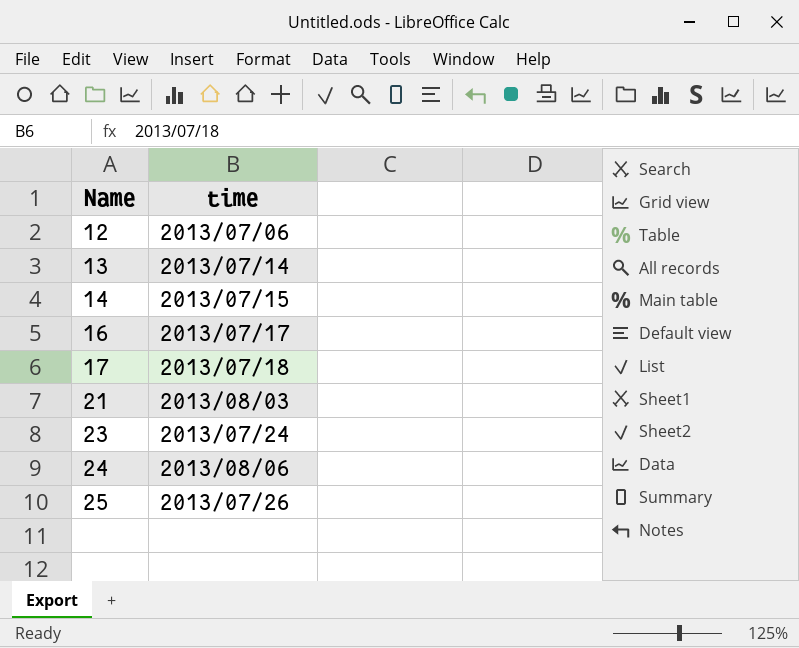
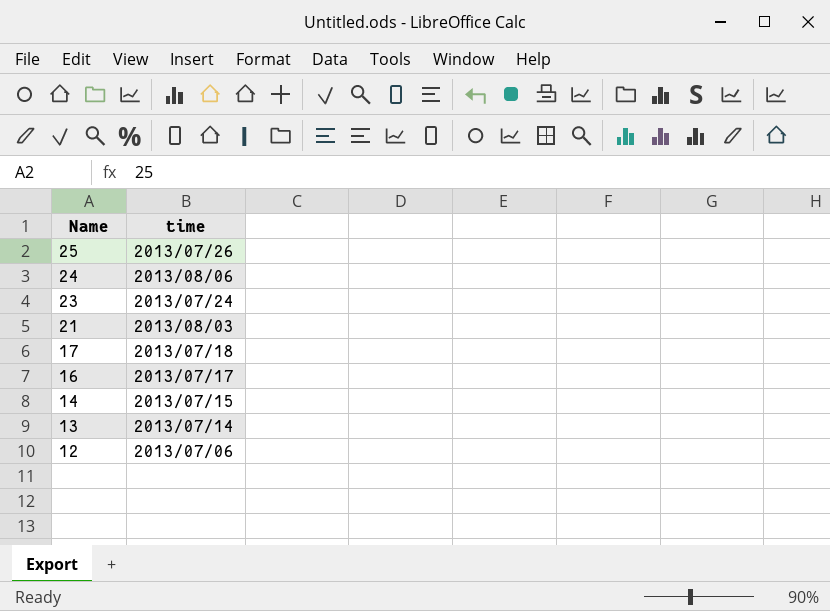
row order: Name ascending -> Name descending

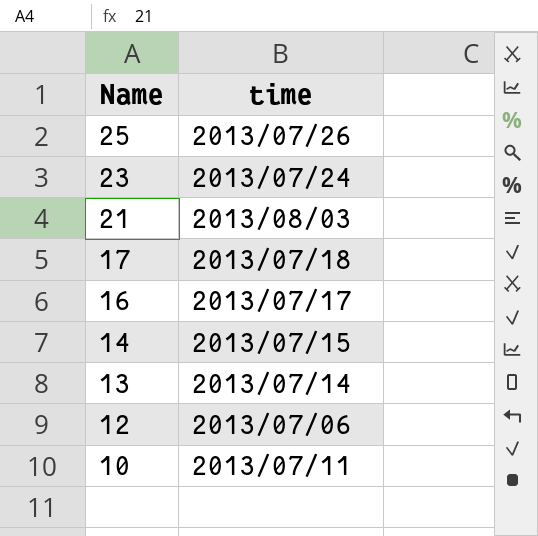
row 24: 2013/08/06 -> none
row 10: none -> 2013/07/11

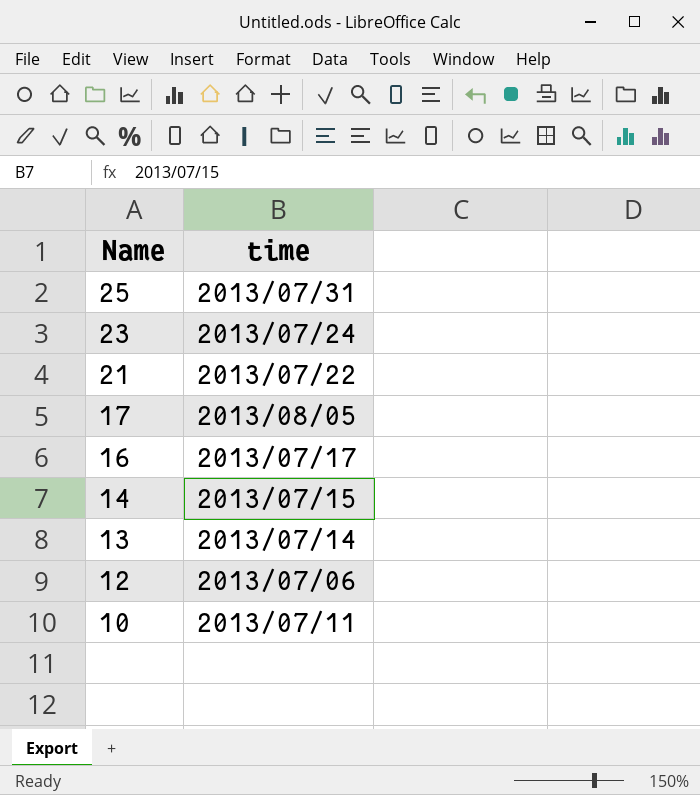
25 | time: 2013/07/26 -> 2013/07/31
21 | time: 2013/08/03 -> 2013/07/22
17 | time: 2013/07/18 -> 2013/08/05

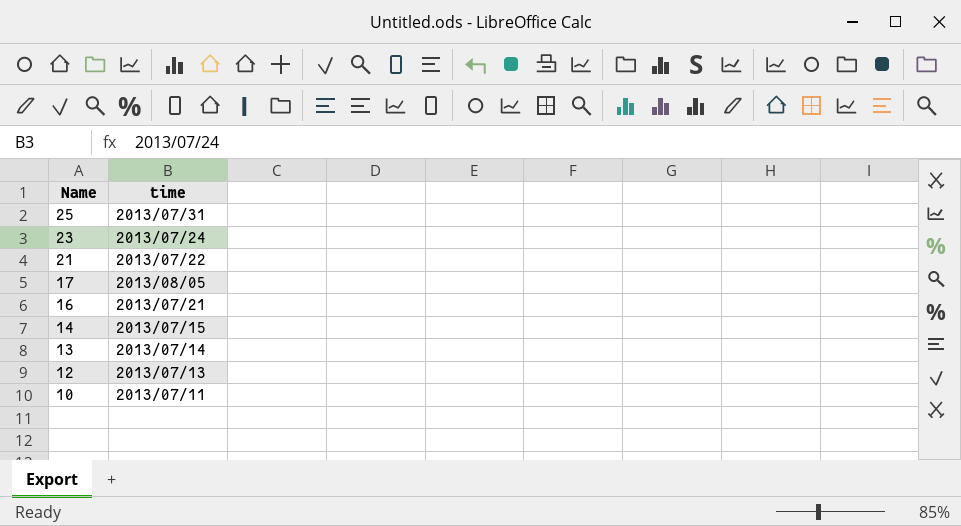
16 | time: 2013/07/17 -> 2013/07/21
12 | time: 2013/07/06 -> 2013/07/13

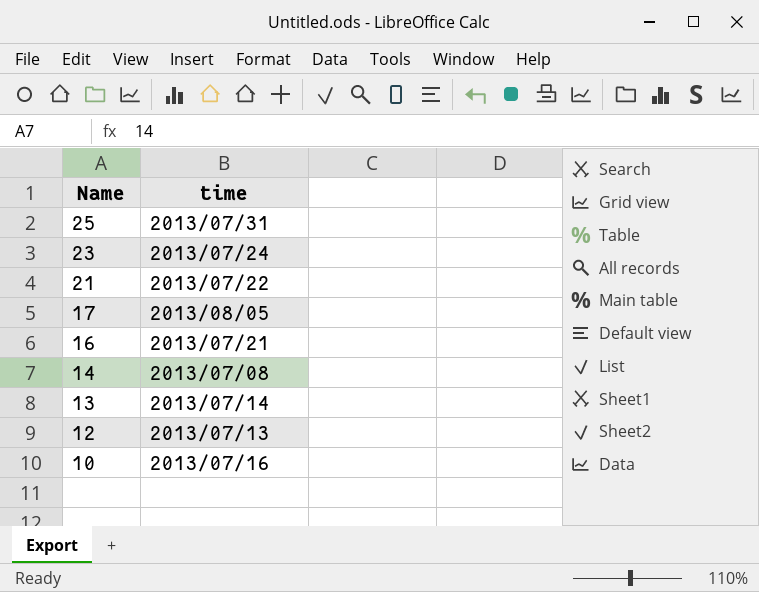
14 | time: 2013/07/15 -> 2013/07/08
10 | time: 2013/07/11 -> 2013/07/16

